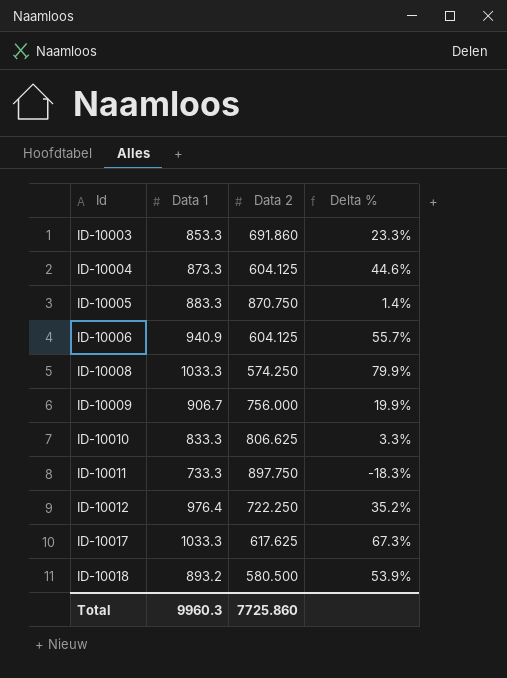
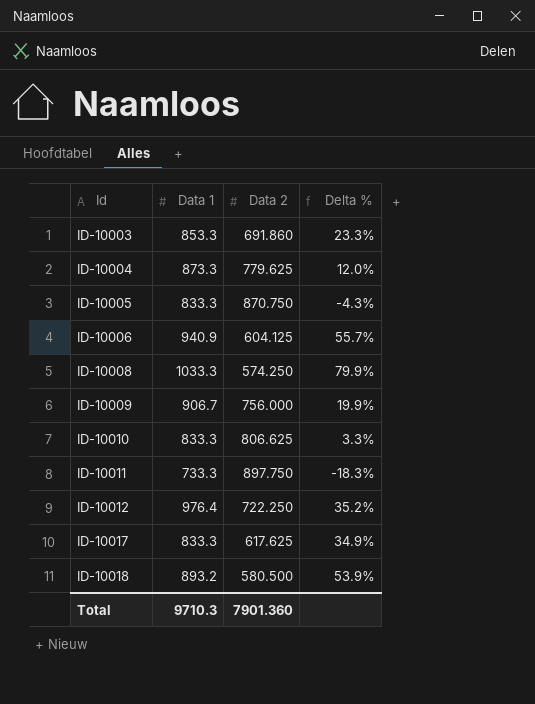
ID-10004 | Data 2: 604.125 -> 779.625
ID-10004 | Delta %: 44.6% -> 12.0%
ID-10005 | Data 1: 883.3 -> 833.3
ID-10005 | Delta %: 1.4% -> -4.3%
ID-10017 | Data 1: 1033.3 -> 833.3
ID-10017 | Delta %: 67.3% -> 34.9%
Total | Data 1: 9960.3 -> 9710.3
Total | Data 2: 7725.860 -> 7901.360

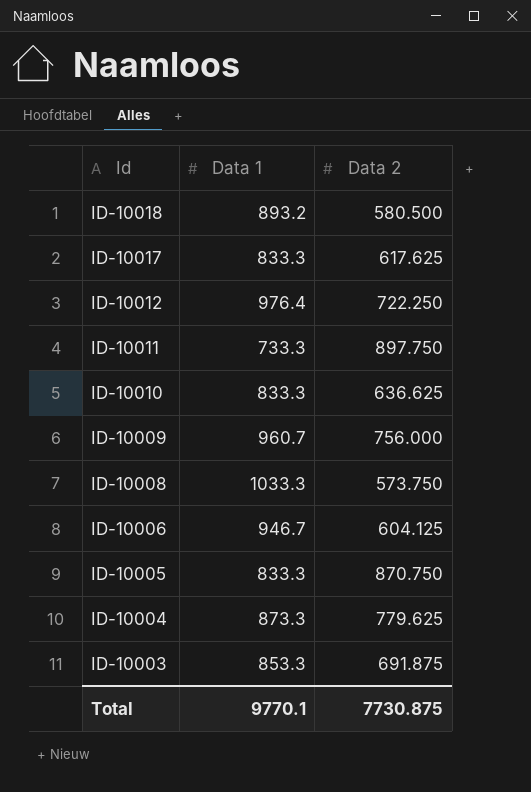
row order: Id ascending -> Id descending
column Delta % | formula: ([Data 1] - [Data 2]) / [Data 2] -> none
ID-10010 | Data 2: 806.625 -> 636.625
ID-10009 | Data 1: 906.7 -> 960.7
ID-10008 | Data 2: 574.250 -> 573.750
ID-10006 | Data 1: 940.9 -> 946.7
ID-10003 | Data 2: 691.860 -> 691.875
Total | Data 1: 9710.3 -> 9770.1
Total | Data 2: 7901.360 -> 7730.875

